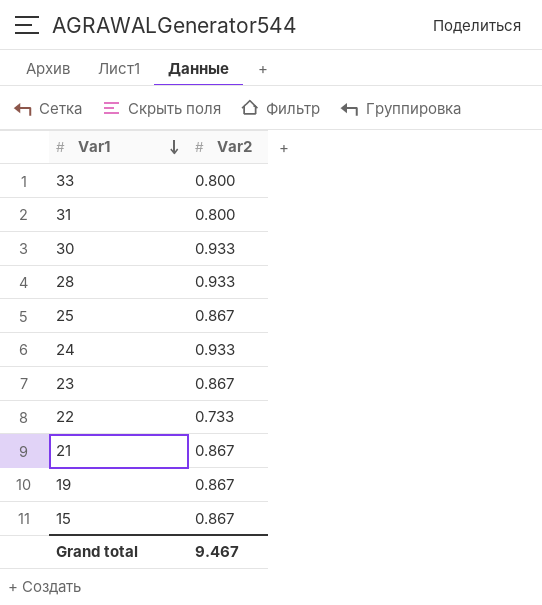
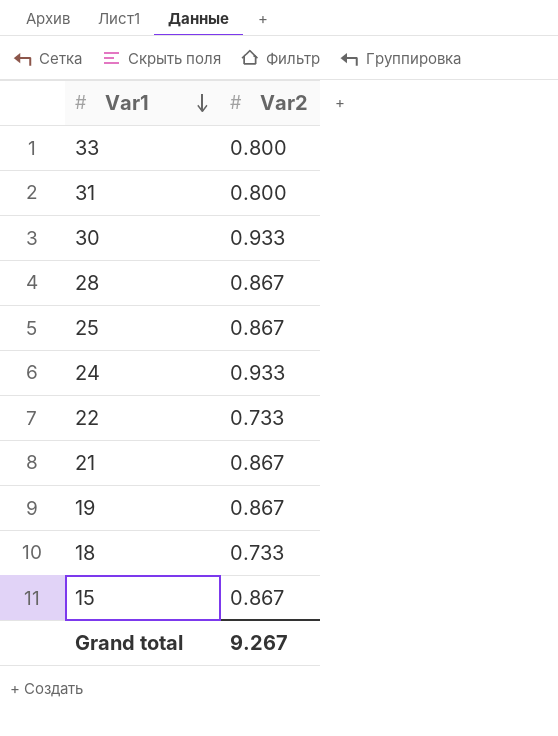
row 23: 0.867 -> none
28 | Var2: 0.933 -> 0.867
row 18: none -> 0.733
Grand total | Var2: 9.467 -> 9.267

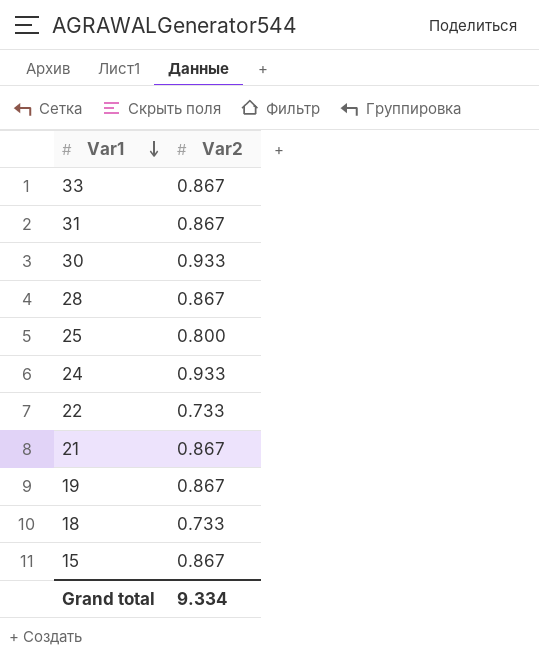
33 | Var2: 0.800 -> 0.867
31 | Var2: 0.800 -> 0.867
25 | Var2: 0.867 -> 0.800
Grand total | Var2: 9.267 -> 9.334

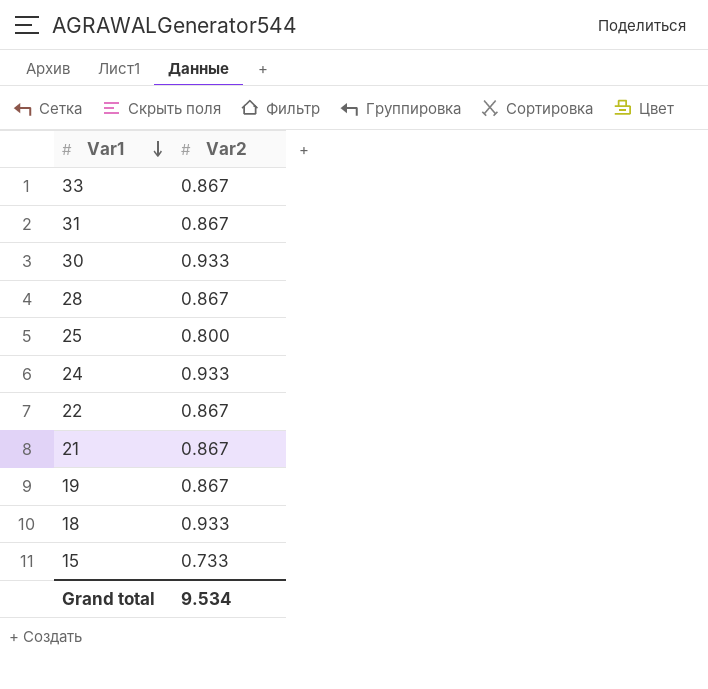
22 | Var2: 0.733 -> 0.867
18 | Var2: 0.733 -> 0.933
15 | Var2: 0.867 -> 0.733
Grand total | Var2: 9.334 -> 9.534

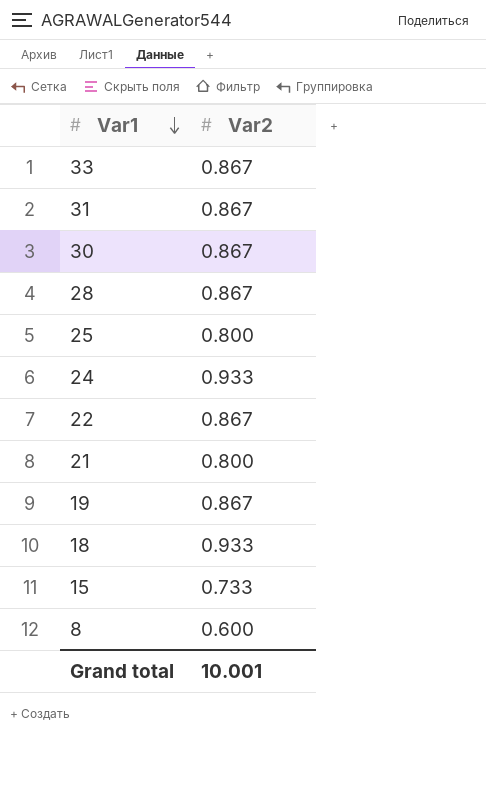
30 | Var2: 0.933 -> 0.867
21 | Var2: 0.867 -> 0.800
row 8: none -> 0.600
Grand total | Var2: 9.534 -> 10.001

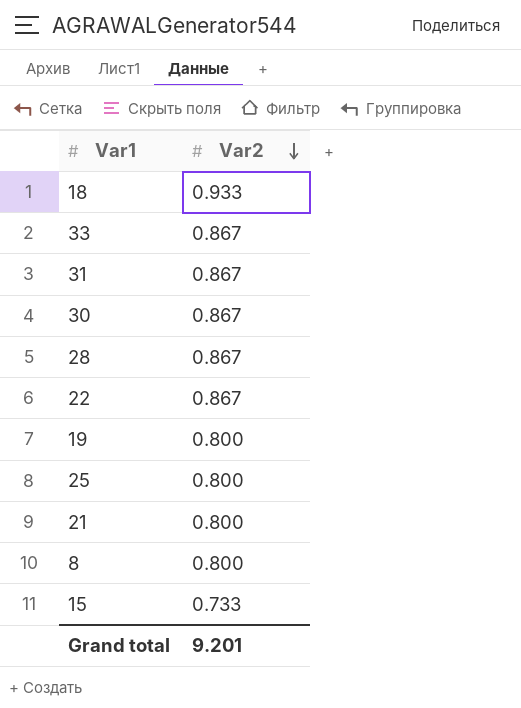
row order: Var1 descending -> Var2 descending
row 24: 0.933 -> none
19 | Var2: 0.867 -> 0.800
8 | Var2: 0.600 -> 0.800
Grand total | Var2: 10.001 -> 9.201

